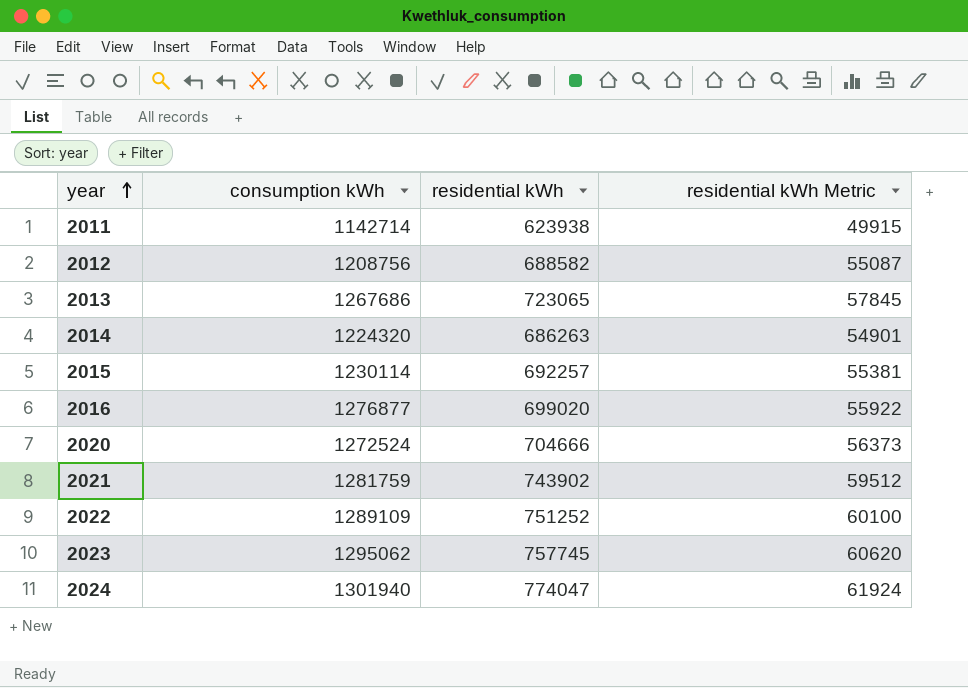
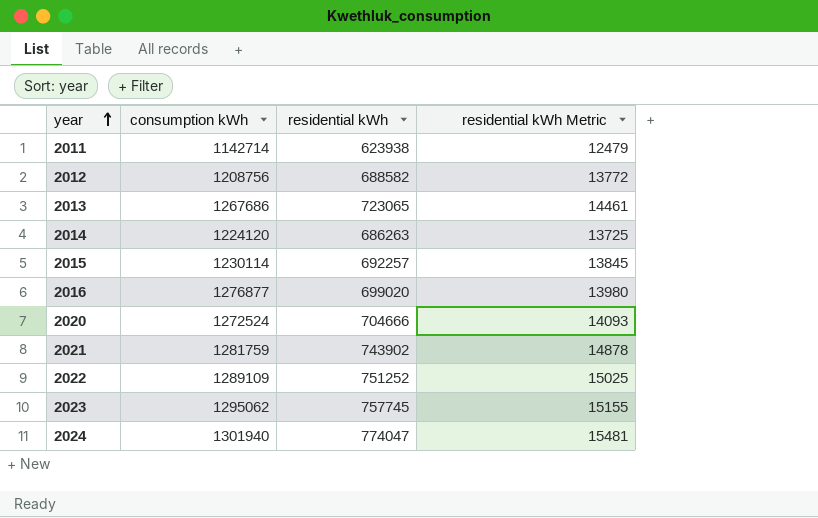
column residential kWh Metric | formula: [residential kWh] * 0.08 -> [residential kWh] * 0.02
2014 | consumption kWh: 1224320 -> 1224120

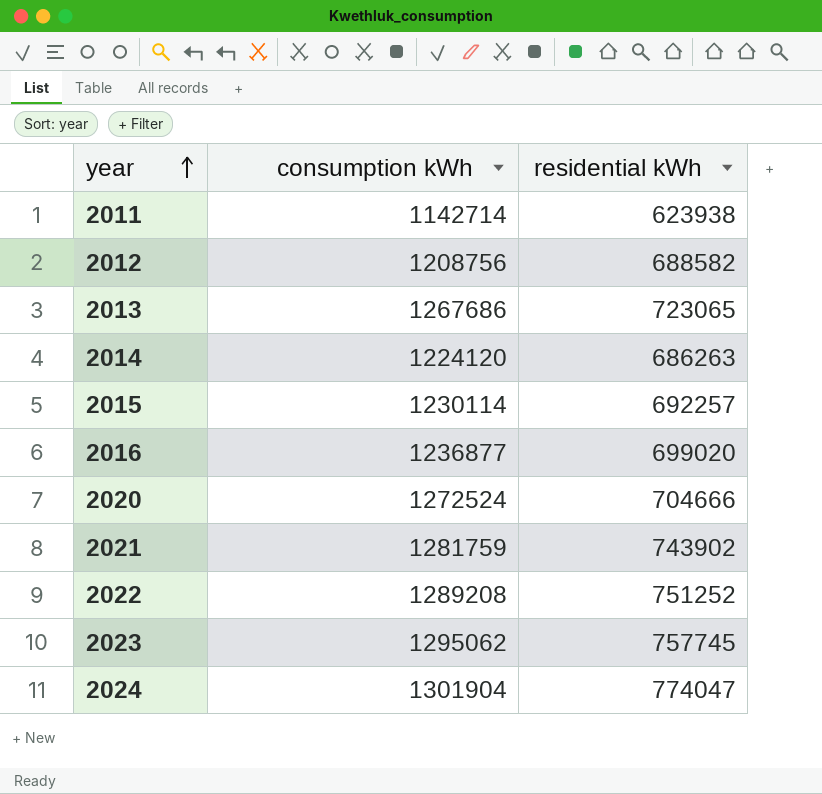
column residential kWh Metric | formula: [residential kWh] * 0.02 -> none
2016 | consumption kWh: 1276877 -> 1236877
2022 | consumption kWh: 1289109 -> 1289208
2024 | consumption kWh: 1301940 -> 1301904

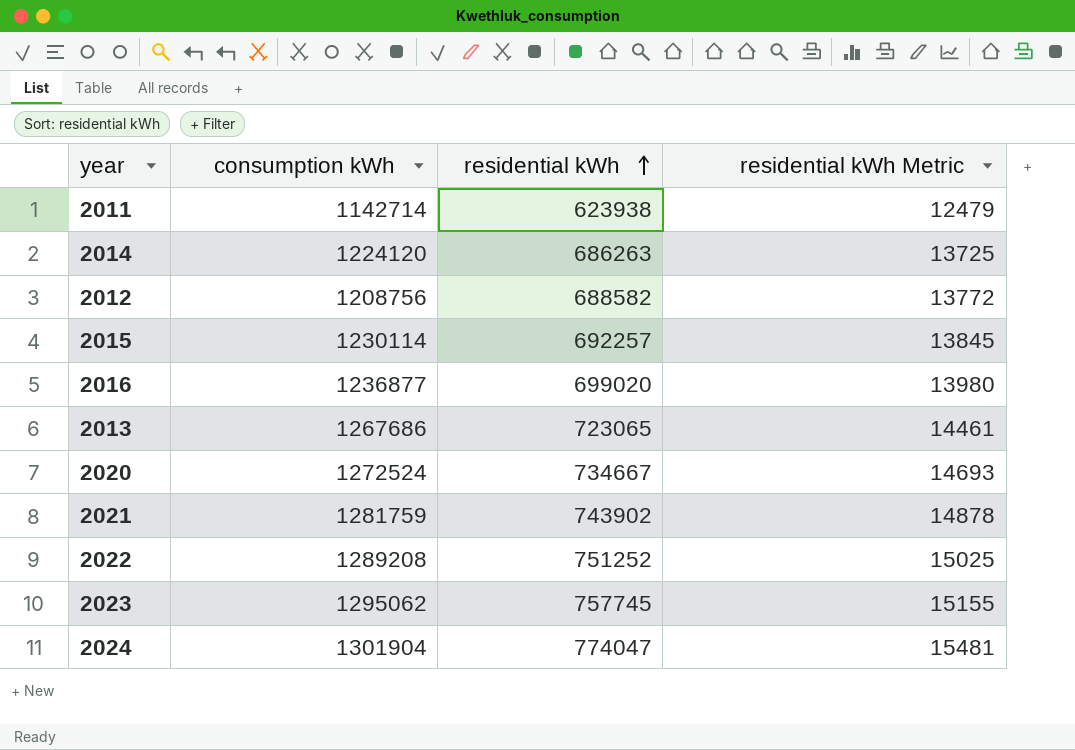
row order: year ascending -> residential kWh ascending
column residential kWh Metric | formula: none -> [residential kWh] * 0.02
2020 | residential kWh: 704666 -> 734667

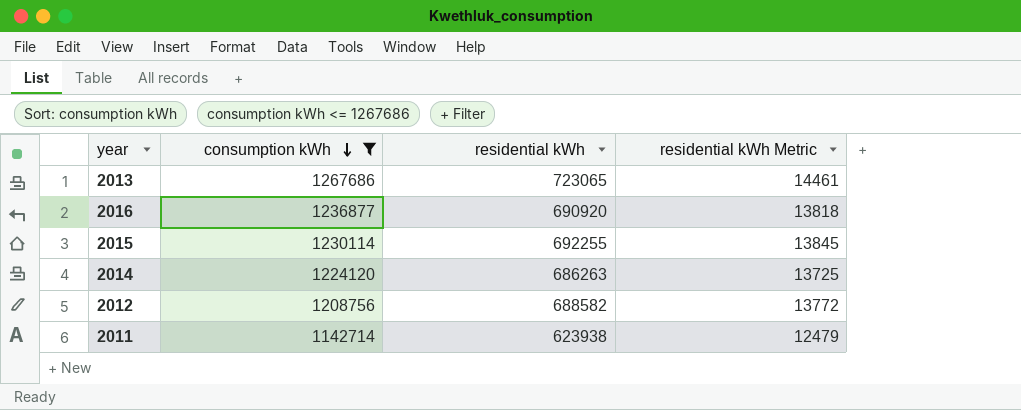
filter: none -> consumption kWh <= 1267686
row order: residential kWh ascending -> consumption kWh descending
2016 | residential kWh: 699020 -> 690920
2016 | residential kWh Metric: 13980 -> 13818
2015 | residential kWh: 692257 -> 692255

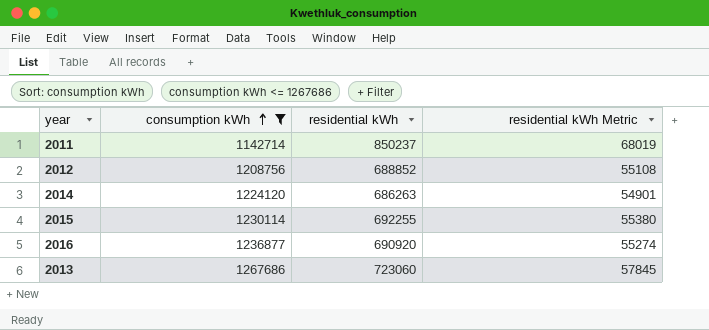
row order: consumption kWh descending -> consumption kWh ascending
column residential kWh Metric | formula: [residential kWh] * 0.02 -> [residential kWh] * 0.08
2011 | residential kWh: 623938 -> 850237
2012 | residential kWh: 688582 -> 688852
2013 | residential kWh: 723065 -> 723060

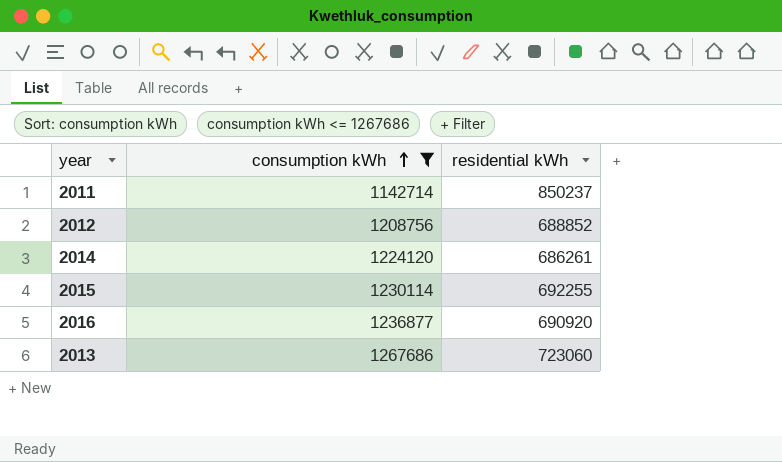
column residential kWh Metric | formula: [residential kWh] * 0.08 -> none
2014 | residential kWh: 686263 -> 686261

